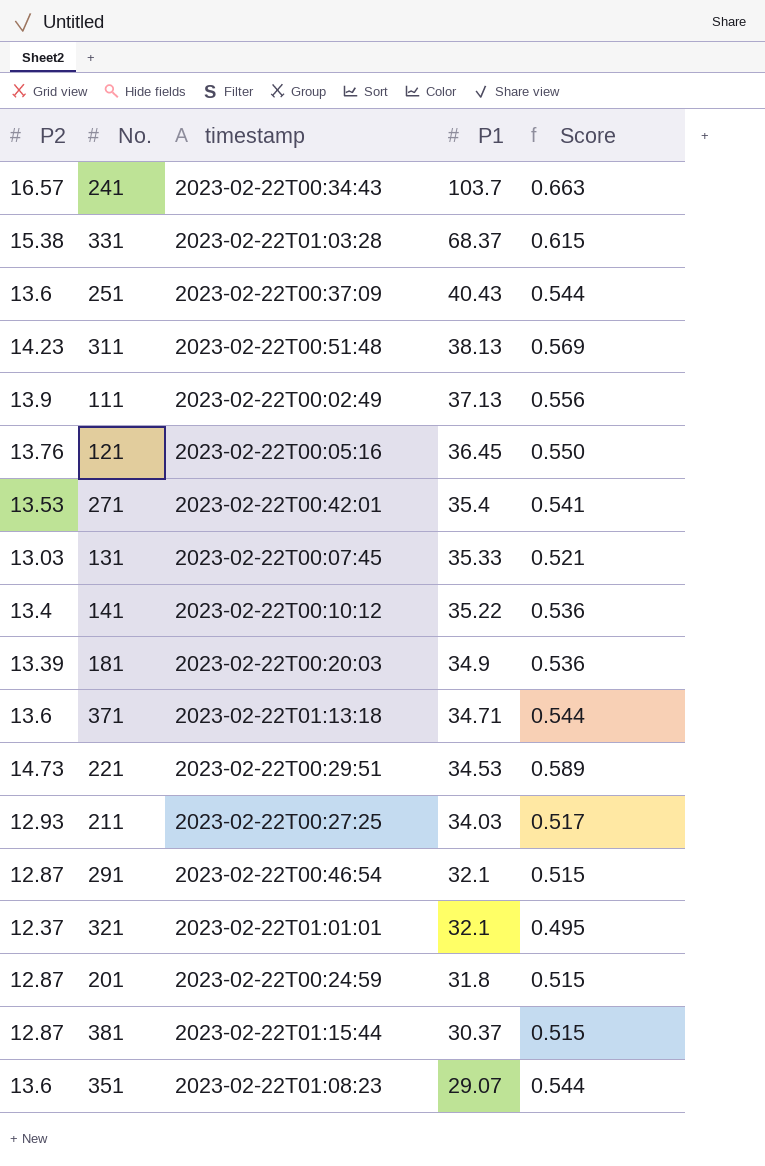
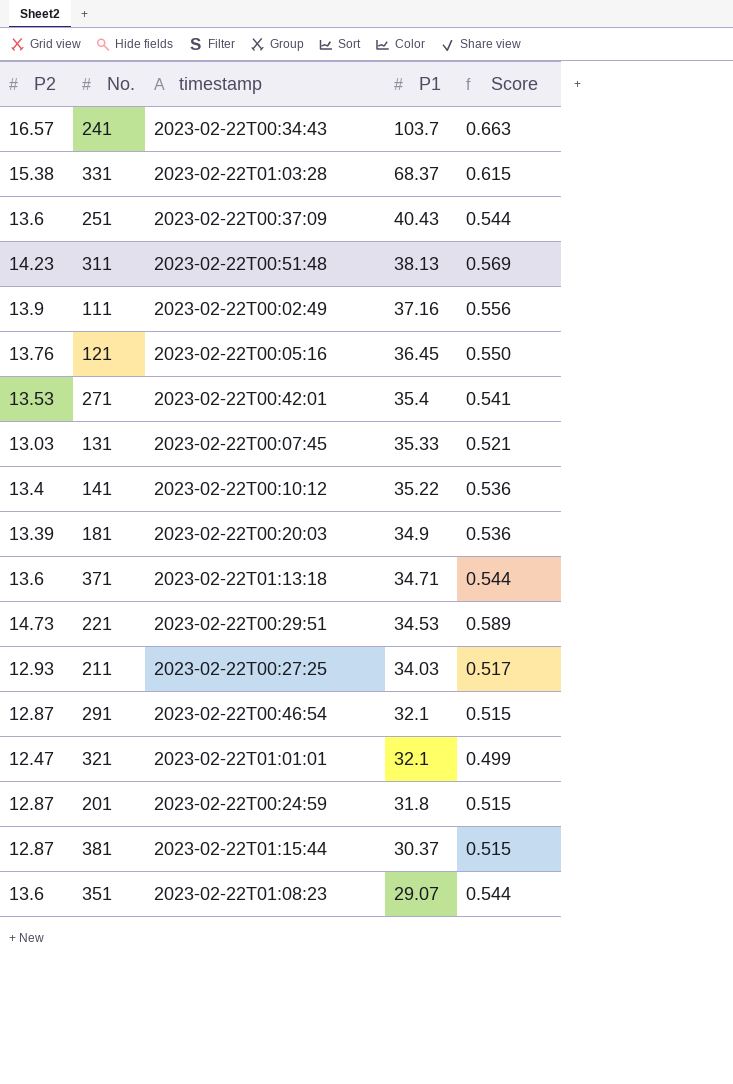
111 | P1: 37.13 -> 37.16
321 | P2: 12.37 -> 12.47
321 | Score: 0.495 -> 0.499

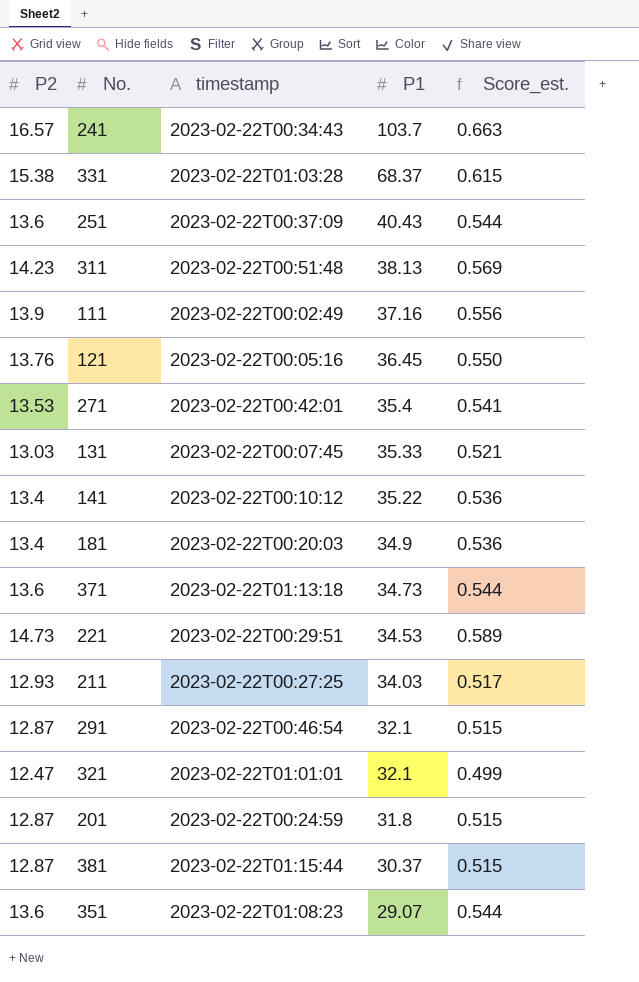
column name: Score -> Score_est.
181 | P2: 13.39 -> 13.4
371 | P1: 34.71 -> 34.73

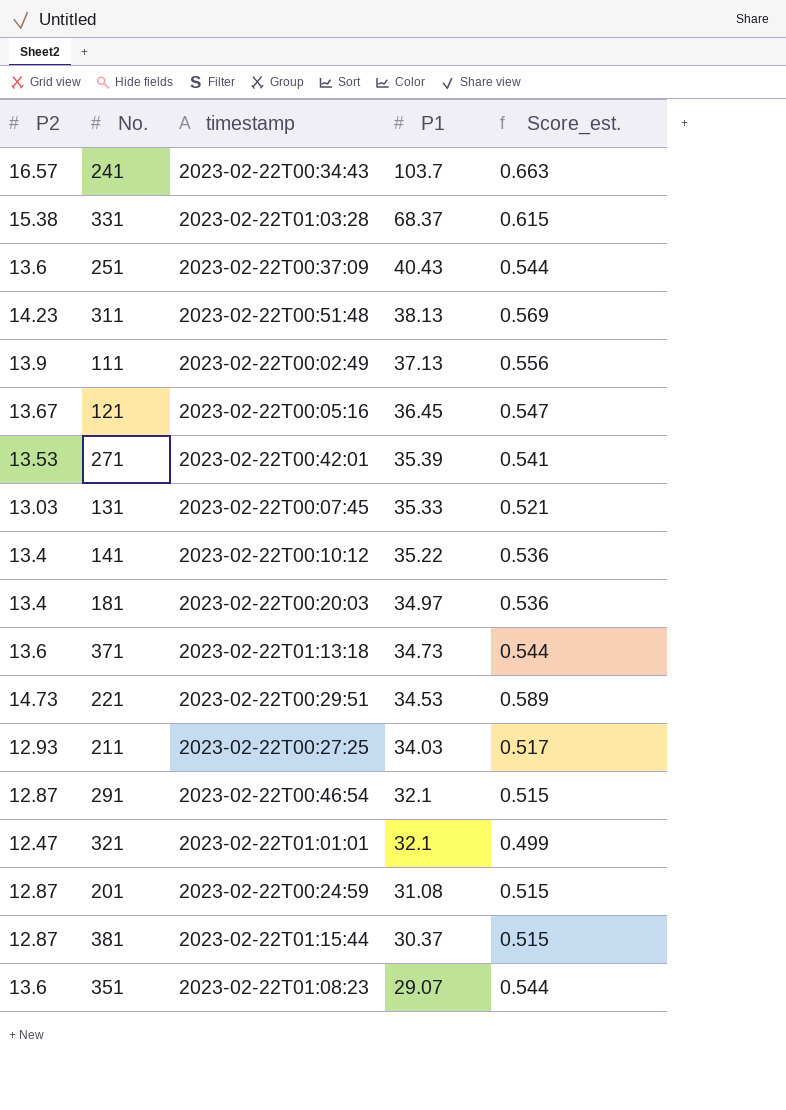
111 | P1: 37.16 -> 37.13
121 | P2: 13.76 -> 13.67
121 | Score_est.: 0.550 -> 0.547
271 | P1: 35.4 -> 35.39
181 | P1: 34.9 -> 34.97
201 | P1: 31.8 -> 31.08

